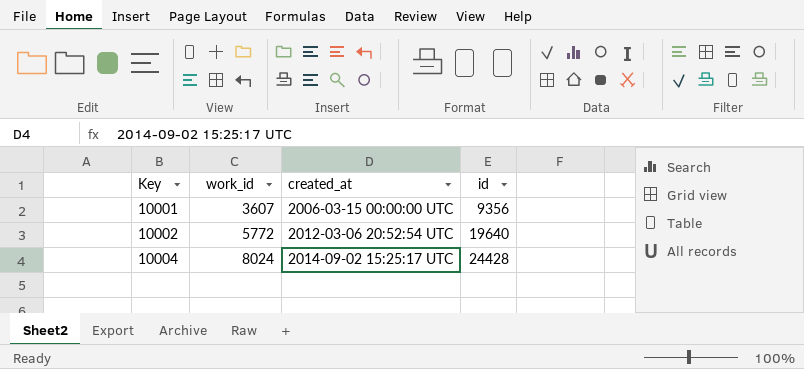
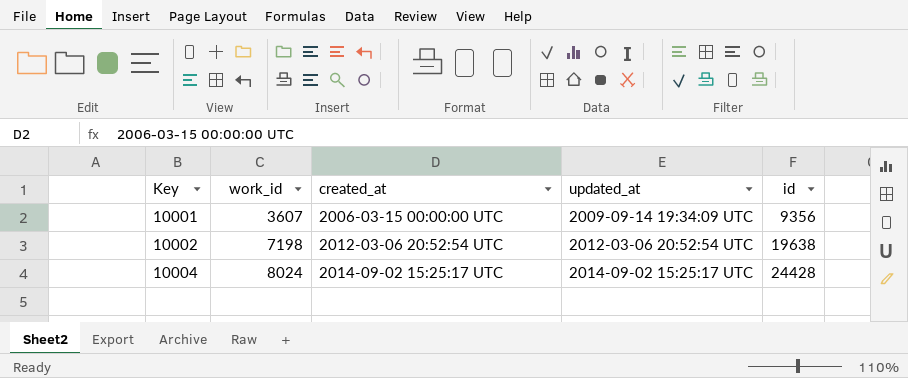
column updated_at | position: none -> 4
10002 | work_id: 5772 -> 7198
10002 | id: 19640 -> 19638

